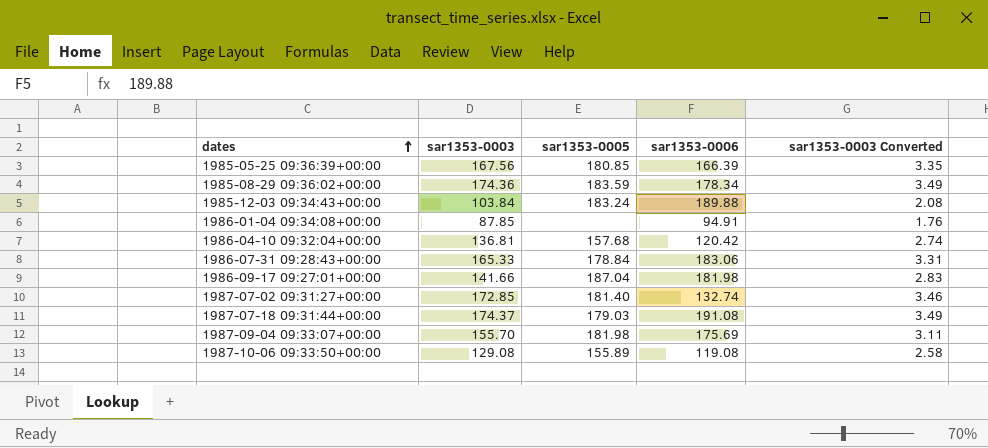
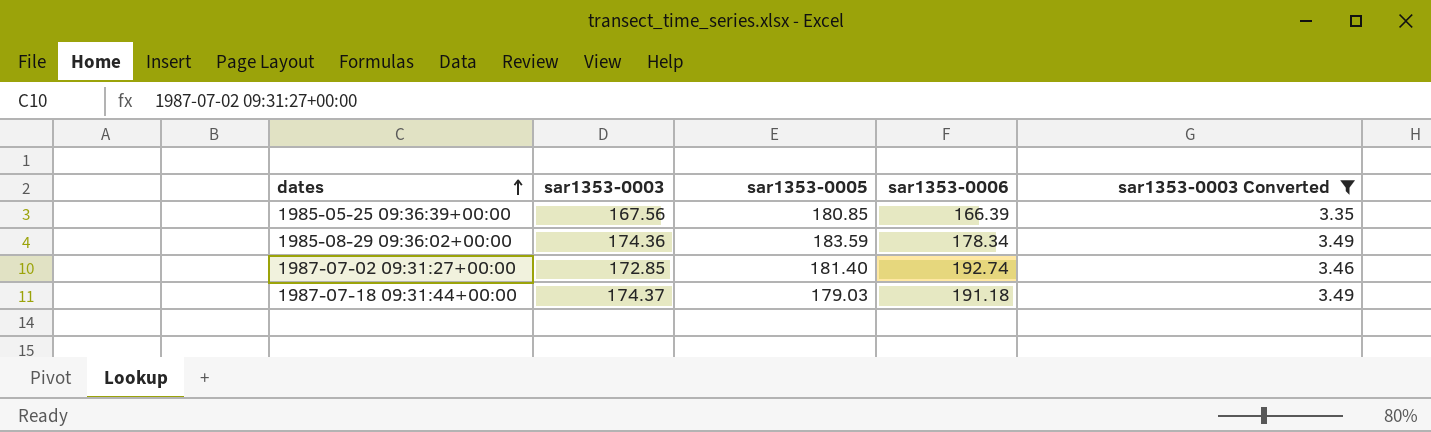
filter: none -> sar1353-0003 Converted >= 3.35
1987-07-02 09:31:27+00:00 | sar1353-0006: 132.74 -> 192.74
1987-07-18 09:31:44+00:00 | sar1353-0006: 191.08 -> 191.18

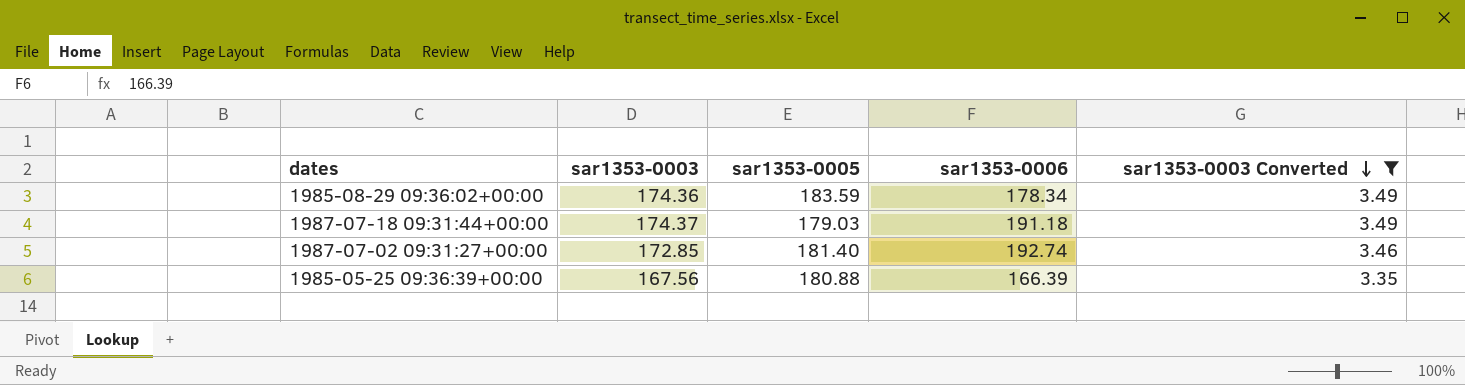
row order: dates ascending -> sar1353-0003 Converted descending
1985-05-25 09:36:39+00:00 | sar1353-0005: 180.85 -> 180.88

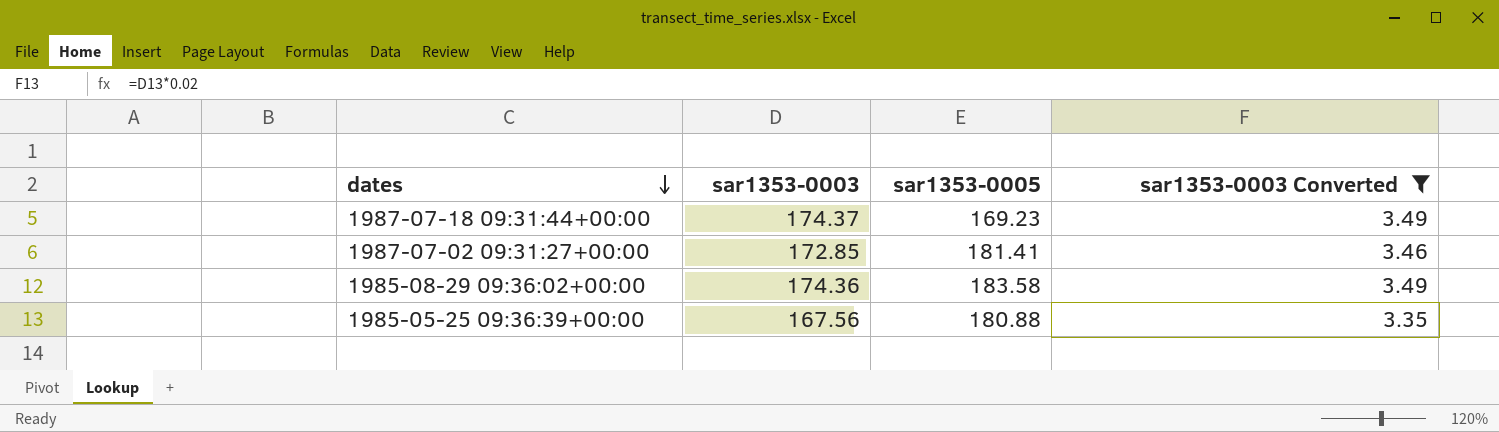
row order: sar1353-0003 Converted descending -> dates descending
column sar1353-0006 | position: 4 -> none
1987-07-18 09:31:44+00:00 | sar1353-0005: 179.03 -> 169.23
1987-07-02 09:31:27+00:00 | sar1353-0005: 181.40 -> 181.41
1985-08-29 09:36:02+00:00 | sar1353-0005: 183.59 -> 183.58

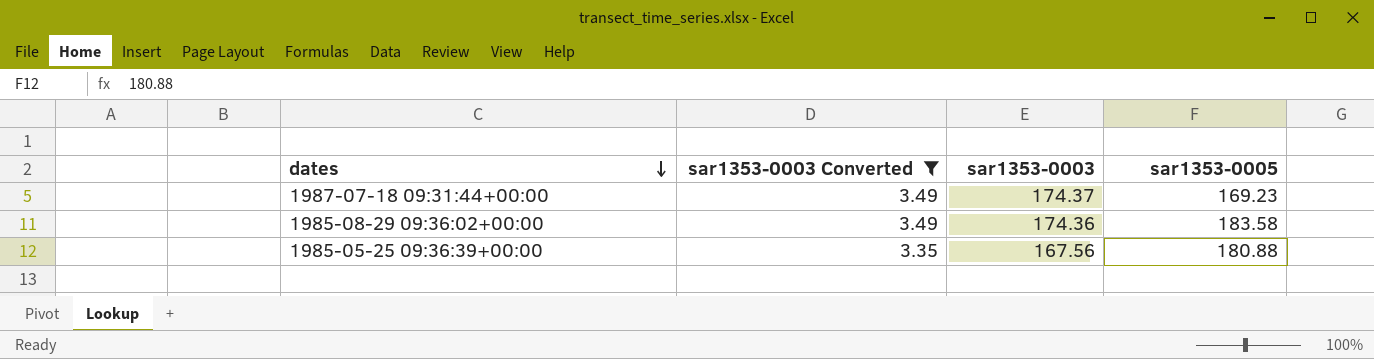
column sar1353-0003 Converted | position: 4 -> 2
row 1987-07-02 09:31:27+00:00: 172.85 | 181.41 | 3.46 -> none

